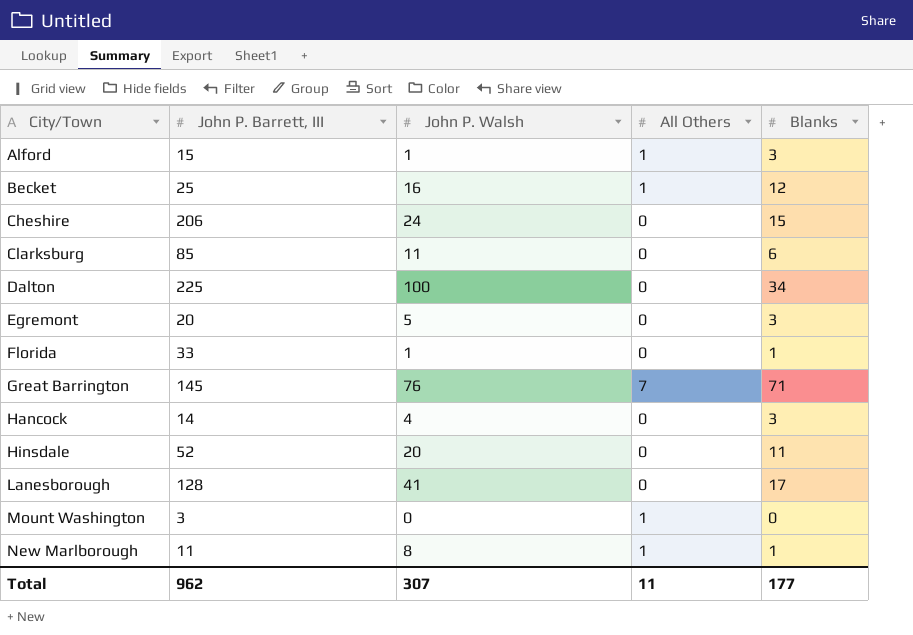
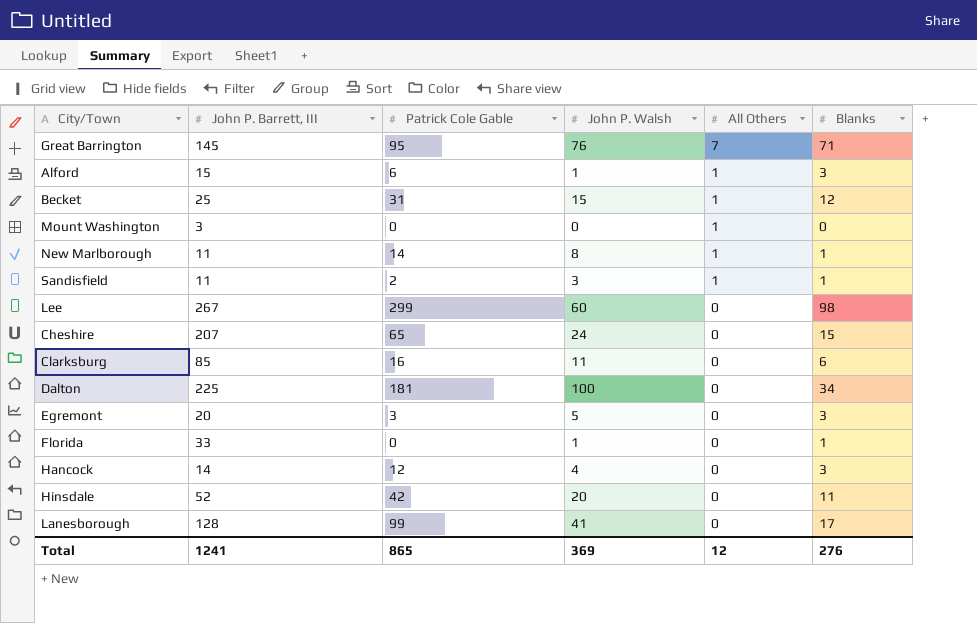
row order: City/Town ascending -> All Others descending
column Patrick Cole Gable | position: none -> 3
Becket | John P. Walsh: 16 -> 15
row Sandisfield: none -> 11 | 2 | 3 | 1 | 1
row Lee: none -> 267 | 299 | 60 | 0 | 98
Cheshire | John P. Barrett, III: 206 -> 207
Total | John P. Barrett, III: 962 -> 1241
Total | John P. Walsh: 307 -> 369
Total | All Others: 11 -> 12
Total | Blanks: 177 -> 276

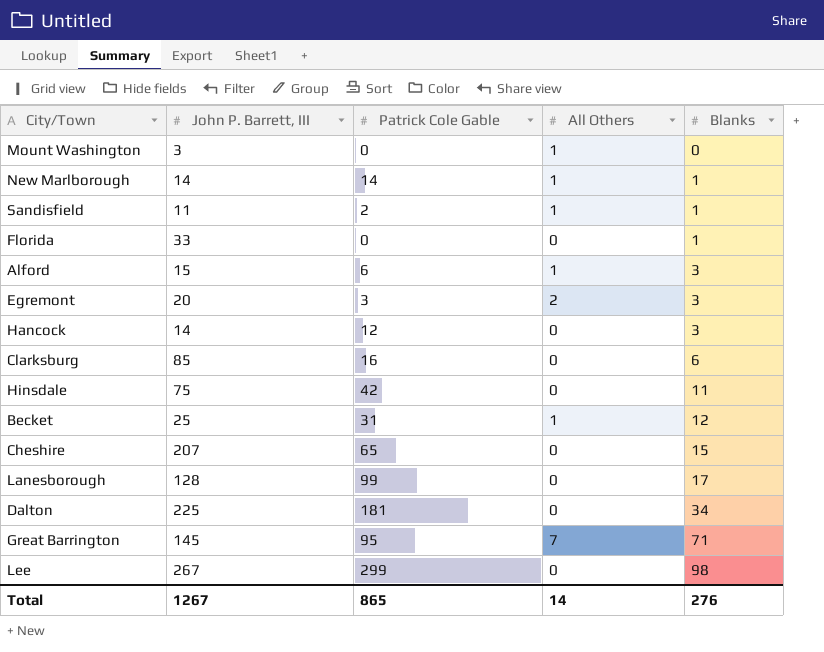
row order: All Others descending -> Blanks ascending
column John P. Walsh | position: 4 -> none
New Marlborough | John P. Barrett, III: 11 -> 14
Egremont | All Others: 0 -> 2
Hinsdale | John P. Barrett, III: 52 -> 75
Total | John P. Barrett, III: 1241 -> 1267
Total | All Others: 12 -> 14

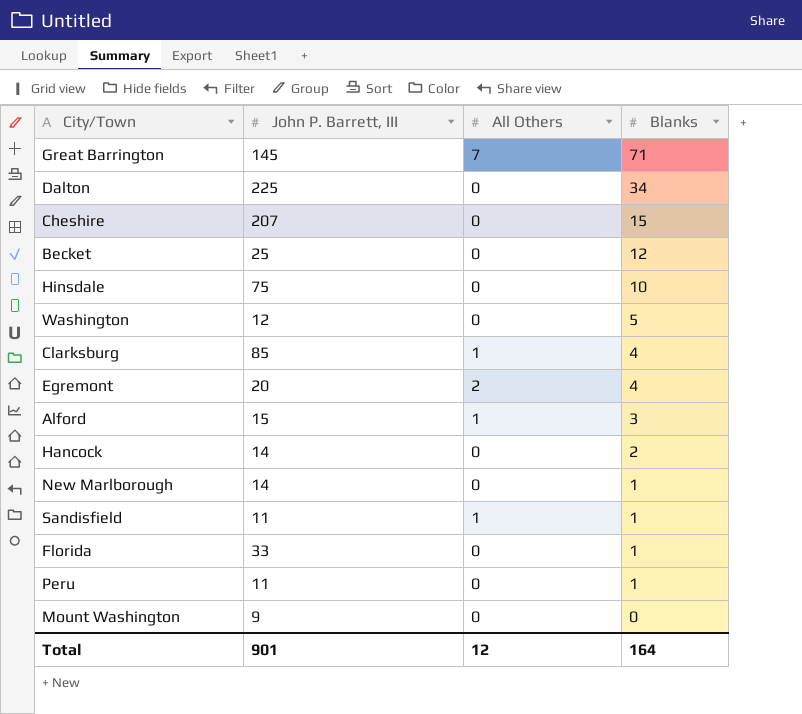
row order: Blanks ascending -> Blanks descending
column Patrick Cole Gable | position: 3 -> none
row Lanesborough: 128 | 99 | 0 | 17 -> none
row Lee: 267 | 299 | 0 | 98 -> none
Becket | All Others: 1 -> 0
Hinsdale | Blanks: 11 -> 10
row Washington: none -> 12 | 0 | 5
Clarksburg | All Others: 0 -> 1
Clarksburg | Blanks: 6 -> 4
Egremont | Blanks: 3 -> 4
Hancock | Blanks: 3 -> 2
New Marlborough | All Others: 1 -> 0
row Peru: none -> 11 | 0 | 1
Mount Washington | John P. Barrett, III: 3 -> 9
Mount Washington | All Others: 1 -> 0
Total | John P. Barrett, III: 1267 -> 901
Total | All Others: 14 -> 12
Total | Blanks: 276 -> 164

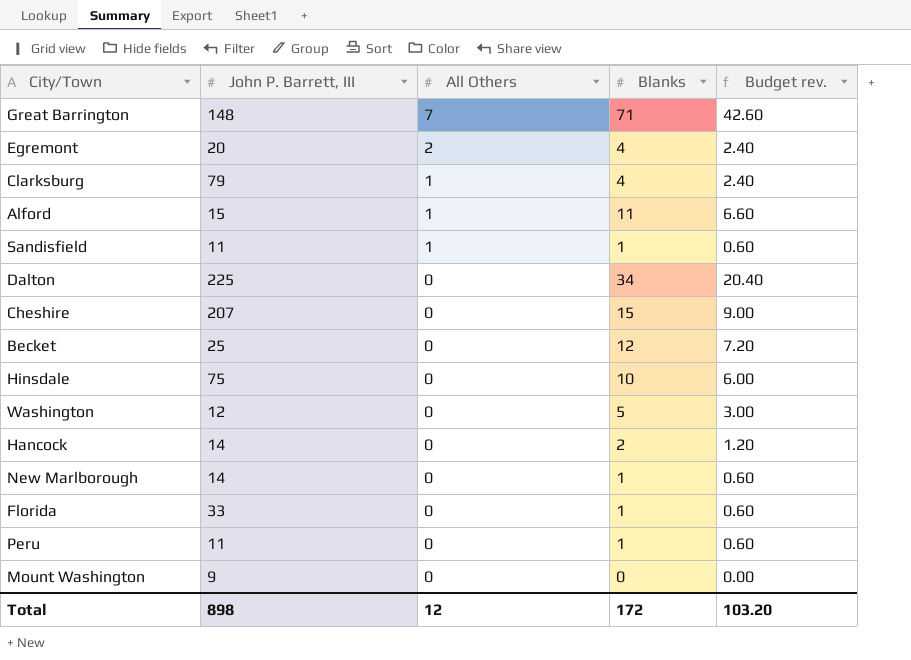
row order: Blanks descending -> All Others descending
column Budget rev. | formula: none -> [Blanks] * 0.6
Great Barrington | John P. Barrett, III: 145 -> 148
Clarksburg | John P. Barrett, III: 85 -> 79
Alford | Blanks: 3 -> 11
Total | John P. Barrett, III: 901 -> 898
Total | Blanks: 164 -> 172

